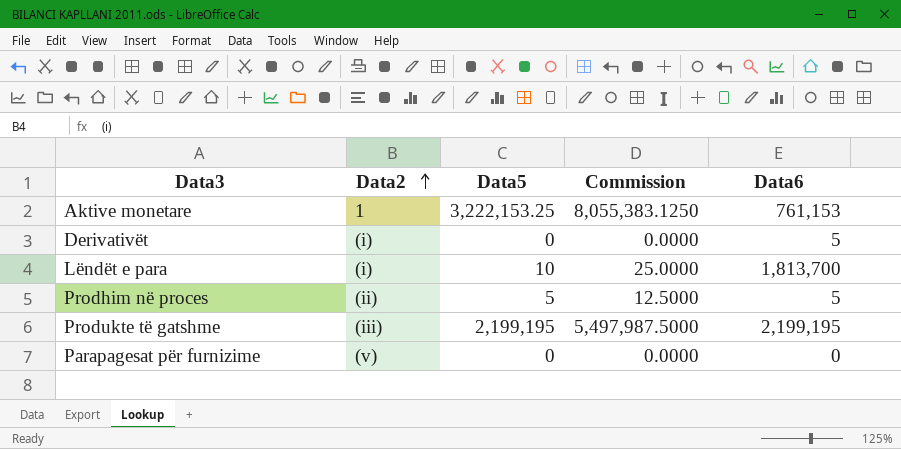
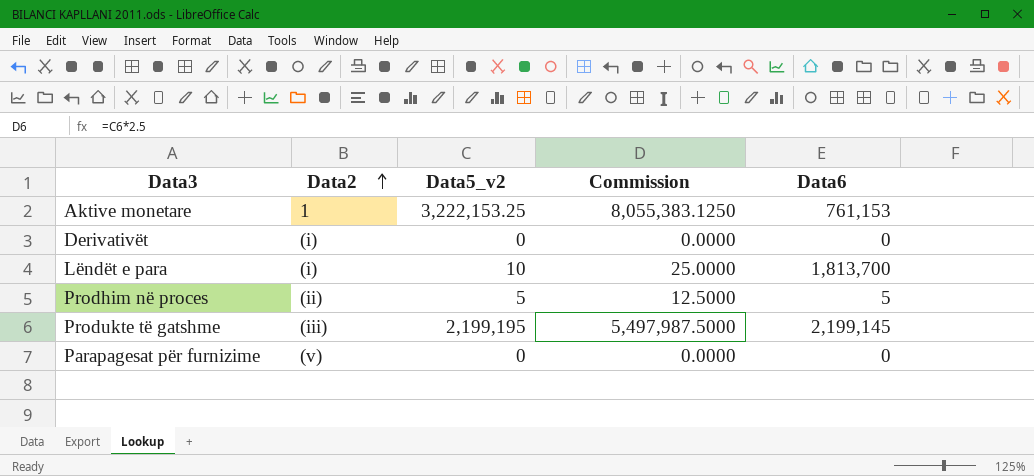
column name: Data5 -> Data5_v2
Derivativët | Data6: 5 -> 0
Produkte të gatshme | Data6: 2,199,195 -> 2,199,145

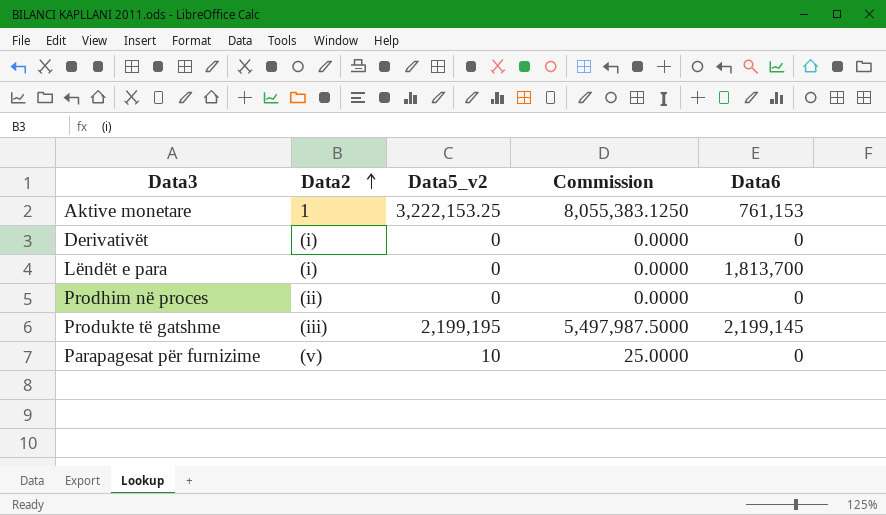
Lëndët e para | Data5_v2: 10 -> 0
Lëndët e para | Commission: 25.0000 -> 0.0000
Prodhim në proces | Data5_v2: 5 -> 0
Prodhim në proces | Commission: 12.5000 -> 0.0000
Prodhim në proces | Data6: 5 -> 0
Parapagesat për furnizime | Data5_v2: 0 -> 10
Parapagesat për furnizime | Commission: 0.0000 -> 25.0000

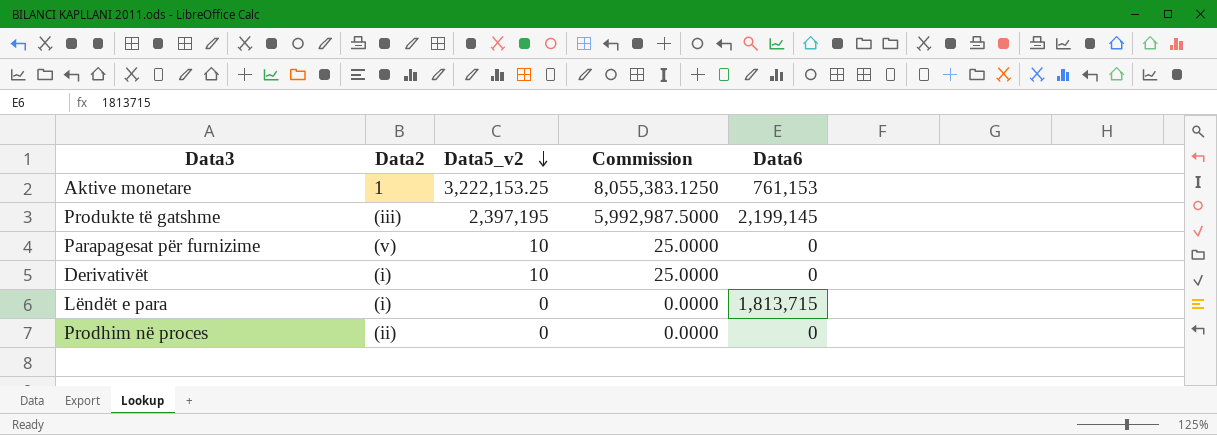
row order: Data2 ascending -> Data5_v2 descending
Produkte të gatshme | Data5_v2: 2,199,195 -> 2,397,195
Produkte të gatshme | Commission: 5,497,987.5000 -> 5,992,987.5000
Derivativët | Data5_v2: 0 -> 10
Derivativët | Commission: 0.0000 -> 25.0000
Lëndët e para | Data6: 1,813,700 -> 1,813,715

